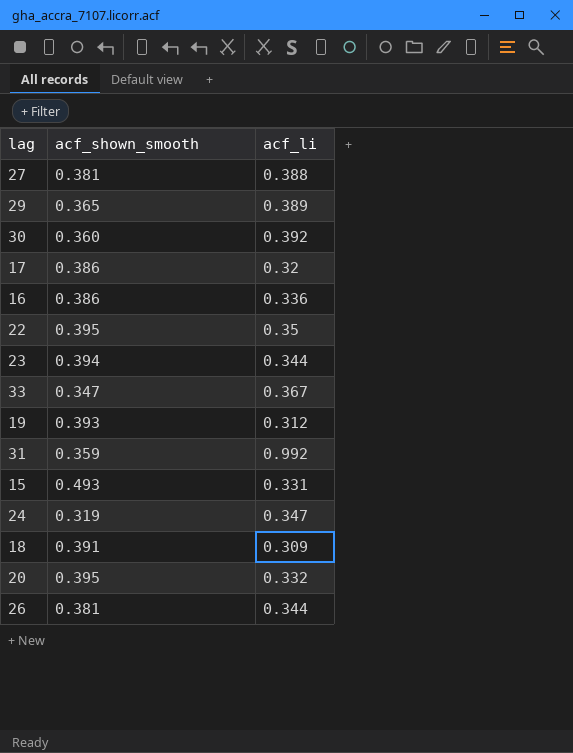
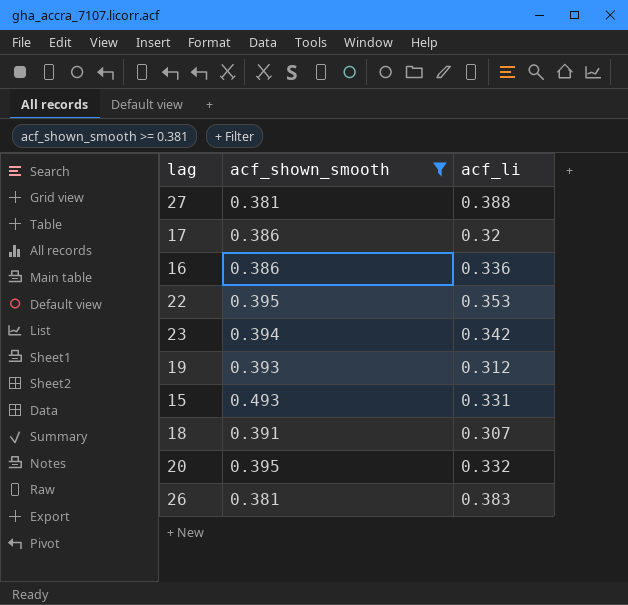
filter: none -> acf_shown_smooth >= 0.381
22 | acf_li: 0.35 -> 0.353
23 | acf_li: 0.344 -> 0.342
18 | acf_li: 0.309 -> 0.307
26 | acf_li: 0.344 -> 0.383

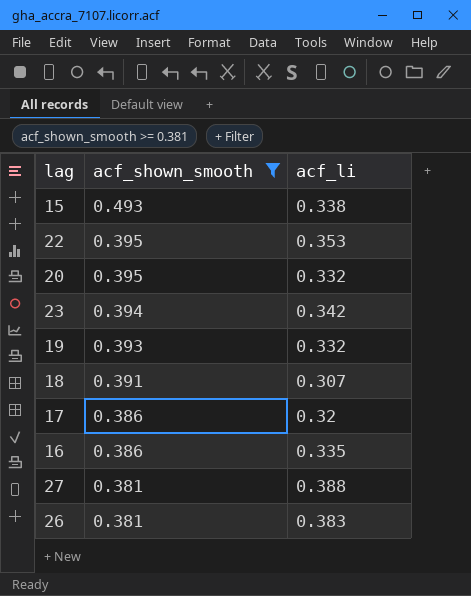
row order: none -> acf_shown_smooth descending
15 | acf_li: 0.331 -> 0.338
19 | acf_li: 0.312 -> 0.332
16 | acf_li: 0.336 -> 0.335

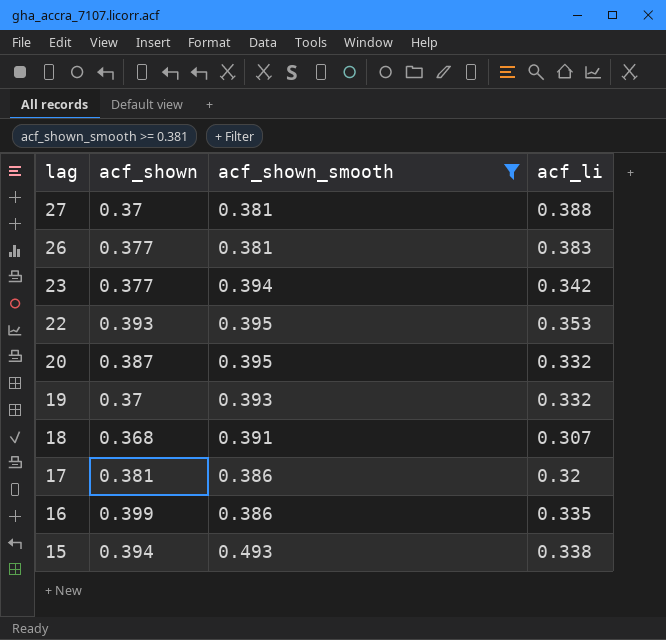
row order: acf_shown_smooth descending -> lag descending
column acf_shown | position: none -> 2

